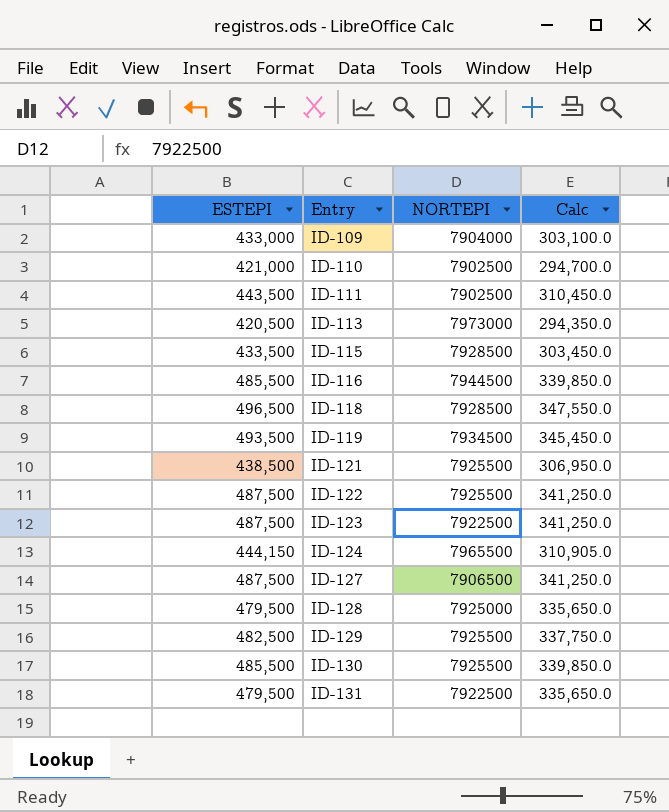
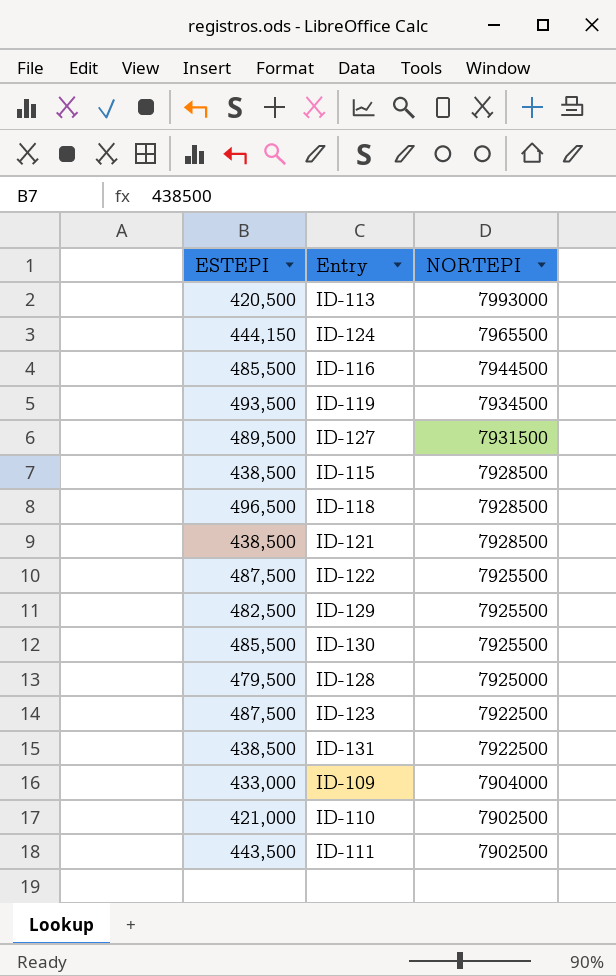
row order: Entry ascending -> NORTEPI descending
column Calc | formula: [ESTEPI] * 0.7 -> none
ID-113 | NORTEPI: 7973000 -> 7993000
ID-127 | ESTEPI: 487,500 -> 489,500
ID-127 | NORTEPI: 7906500 -> 7931500
ID-115 | ESTEPI: 433,500 -> 438,500
ID-121 | NORTEPI: 7925500 -> 7928500
ID-131 | ESTEPI: 479,500 -> 438,500

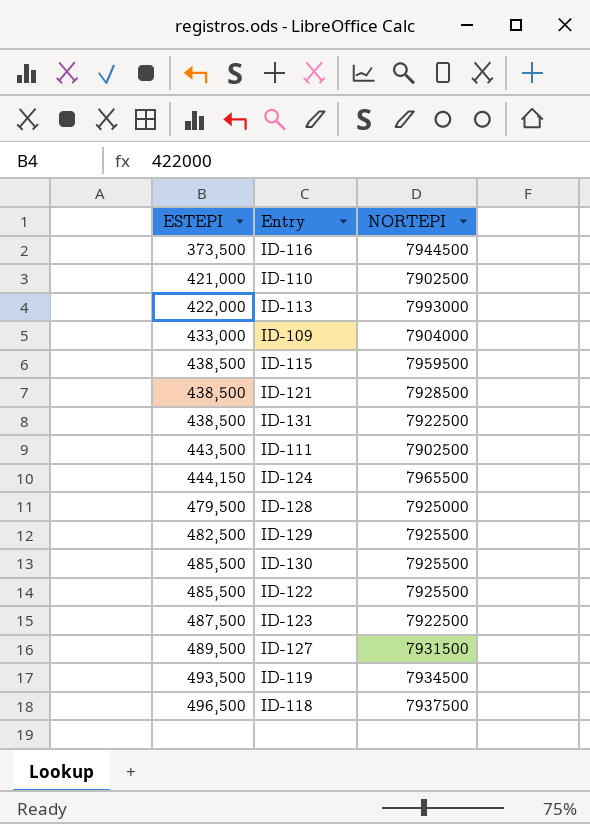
row order: NORTEPI descending -> ESTEPI ascending
ID-116 | ESTEPI: 485,500 -> 373,500
ID-113 | ESTEPI: 420,500 -> 422,000
ID-115 | NORTEPI: 7928500 -> 7959500
ID-122 | ESTEPI: 487,500 -> 485,500
ID-118 | NORTEPI: 7928500 -> 7937500

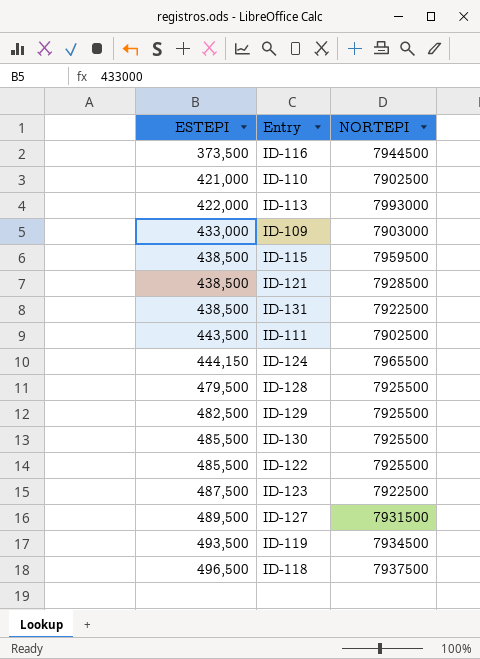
ID-109 | NORTEPI: 7904000 -> 7903000
ID-128 | NORTEPI: 7925000 -> 7925500

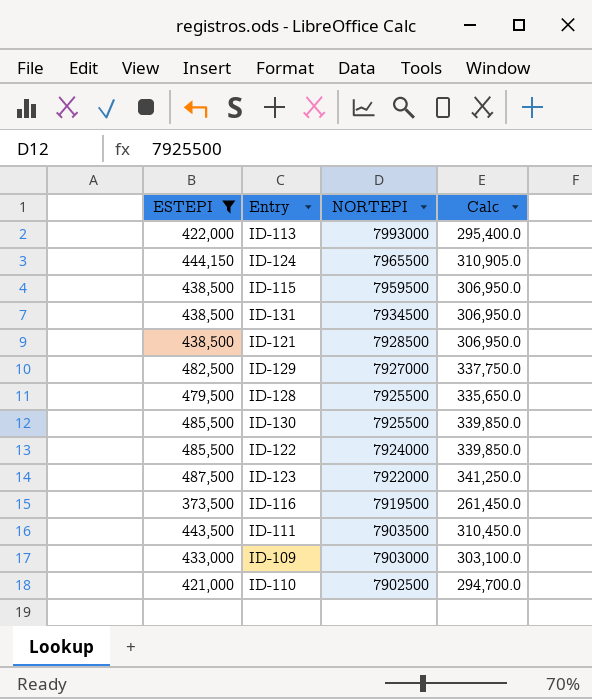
filter: none -> ESTEPI <= 487,500
row order: ESTEPI ascending -> NORTEPI descending
column Calc | formula: none -> [ESTEPI] * 0.7
ID-131 | NORTEPI: 7922500 -> 7934500
ID-129 | NORTEPI: 7925500 -> 7927000
ID-122 | NORTEPI: 7925500 -> 7924000
ID-123 | NORTEPI: 7922500 -> 7922000
ID-116 | NORTEPI: 7944500 -> 7919500
ID-111 | NORTEPI: 7902500 -> 7903500

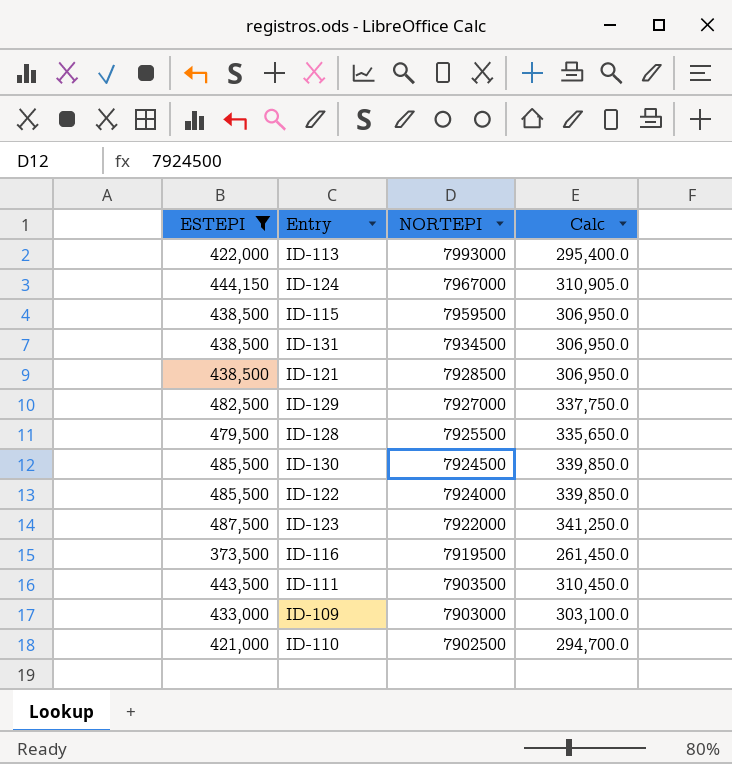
ID-124 | NORTEPI: 7965500 -> 7967000
ID-130 | NORTEPI: 7925500 -> 7924500

